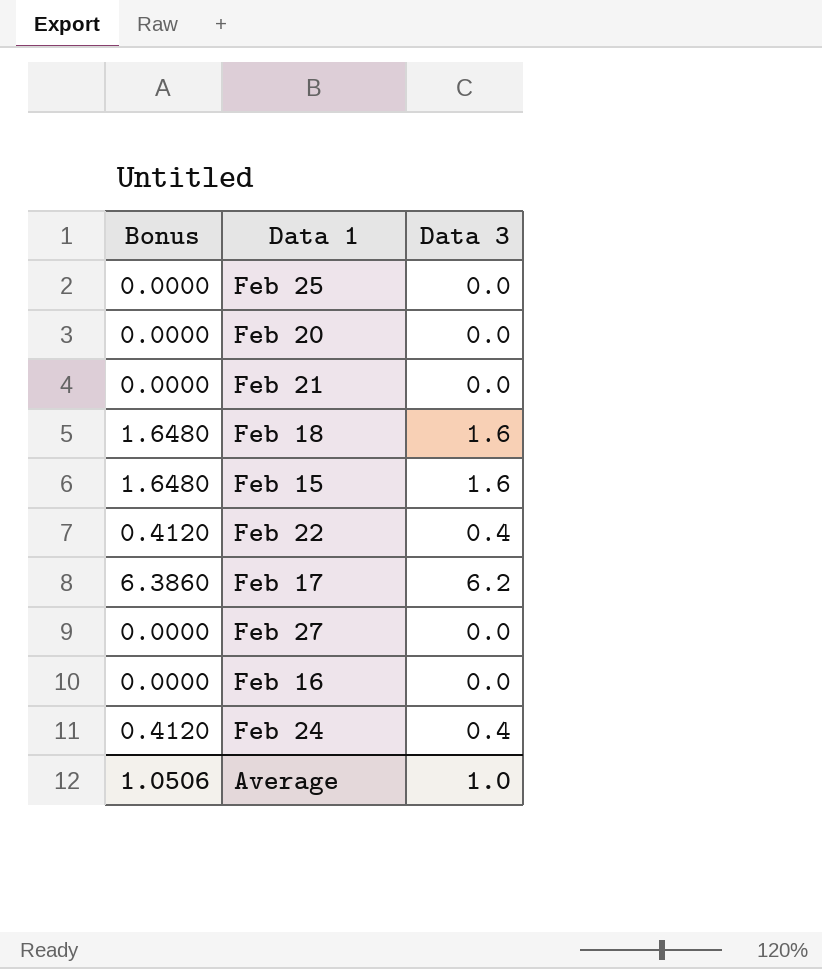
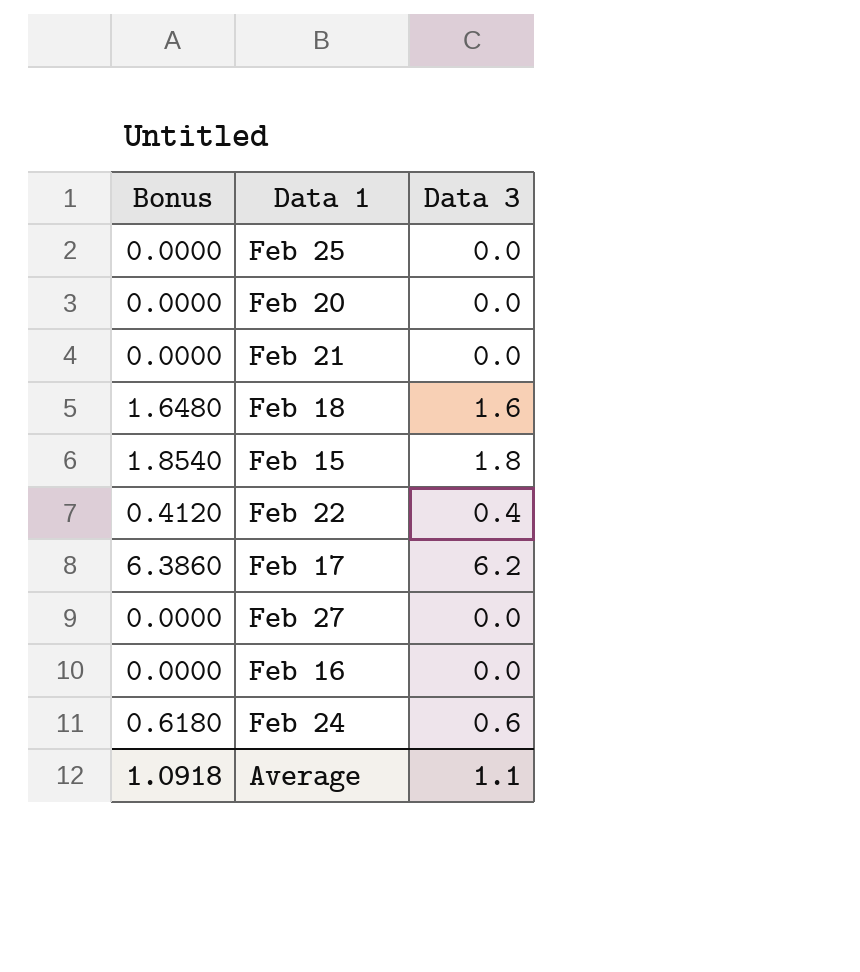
Feb 15 | Bonus: 1.6480 -> 1.8540
Feb 15 | Data 3: 1.6 -> 1.8
Feb 24 | Bonus: 0.4120 -> 0.6180
Feb 24 | Data 3: 0.4 -> 0.6
Average | Bonus: 1.0506 -> 1.0918
Average | Data 3: 1.0 -> 1.1

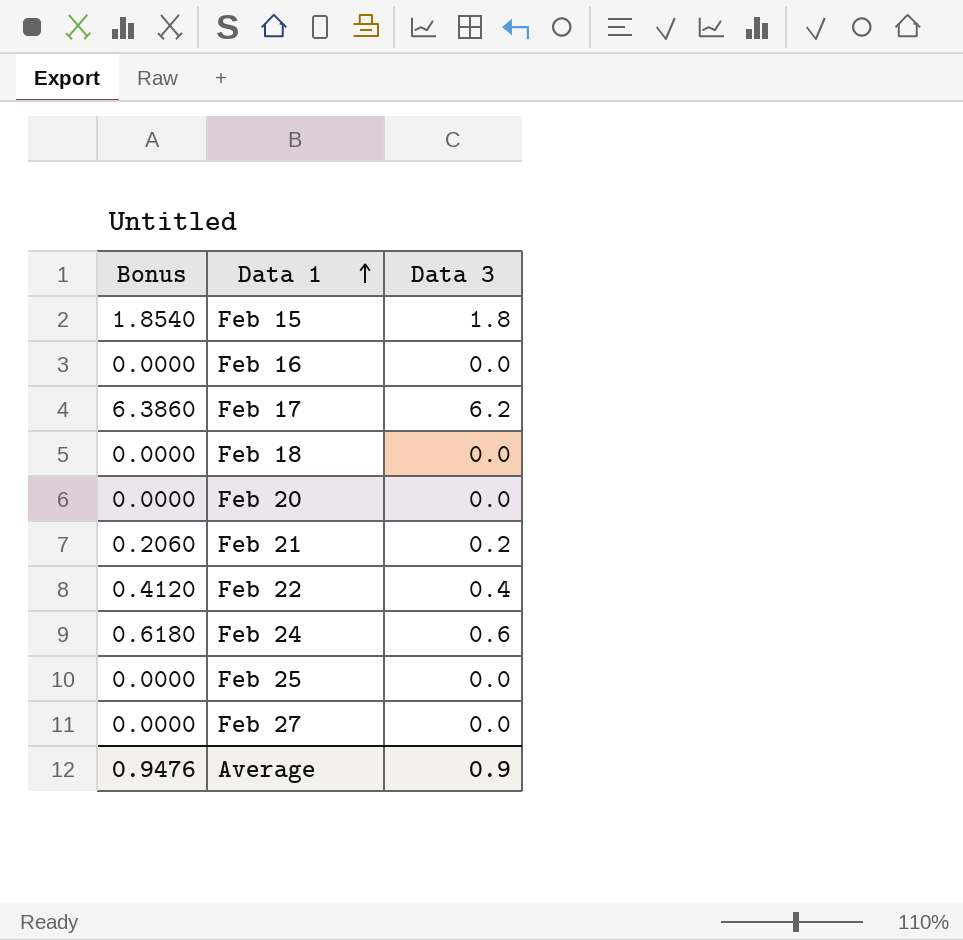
row order: none -> Data 1 ascending
Feb 18 | Bonus: 1.6480 -> 0.0000
Feb 18 | Data 3: 1.6 -> 0.0
Feb 21 | Bonus: 0.0000 -> 0.2060
Feb 21 | Data 3: 0.0 -> 0.2
Average | Bonus: 1.0918 -> 0.9476
Average | Data 3: 1.1 -> 0.9

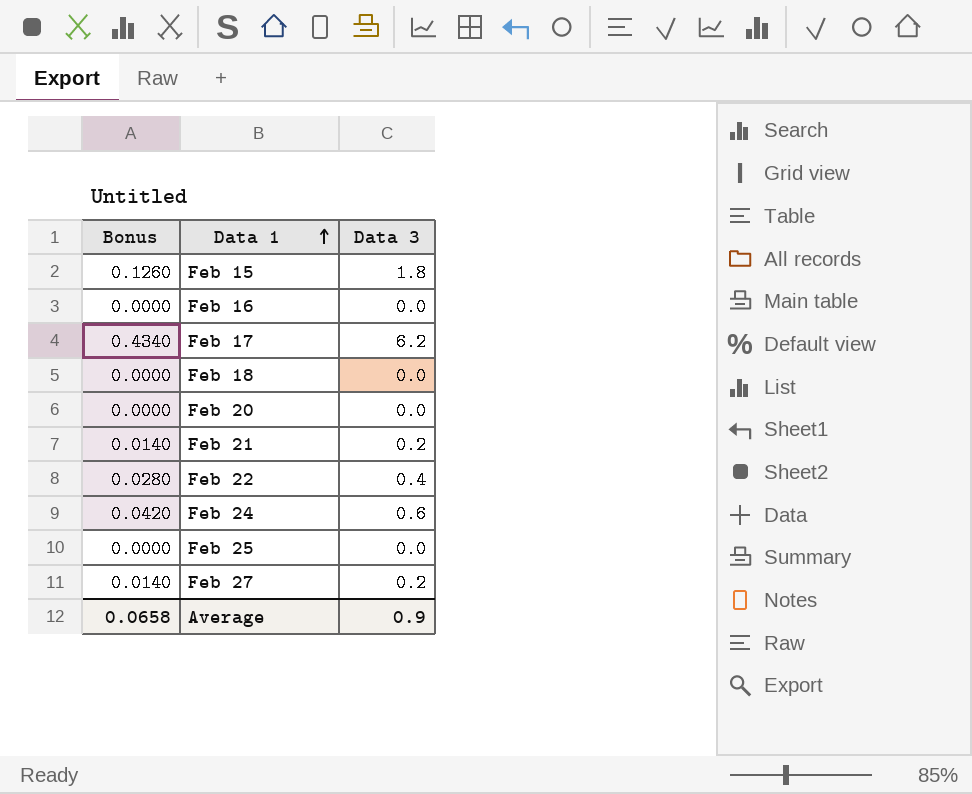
column Bonus | formula: [Data 3] * 1.03 -> [Data 3] * 0.07
Feb 27 | Data 3: 0.0 -> 0.2
Average | Bonus: 0.9476 -> 0.0658

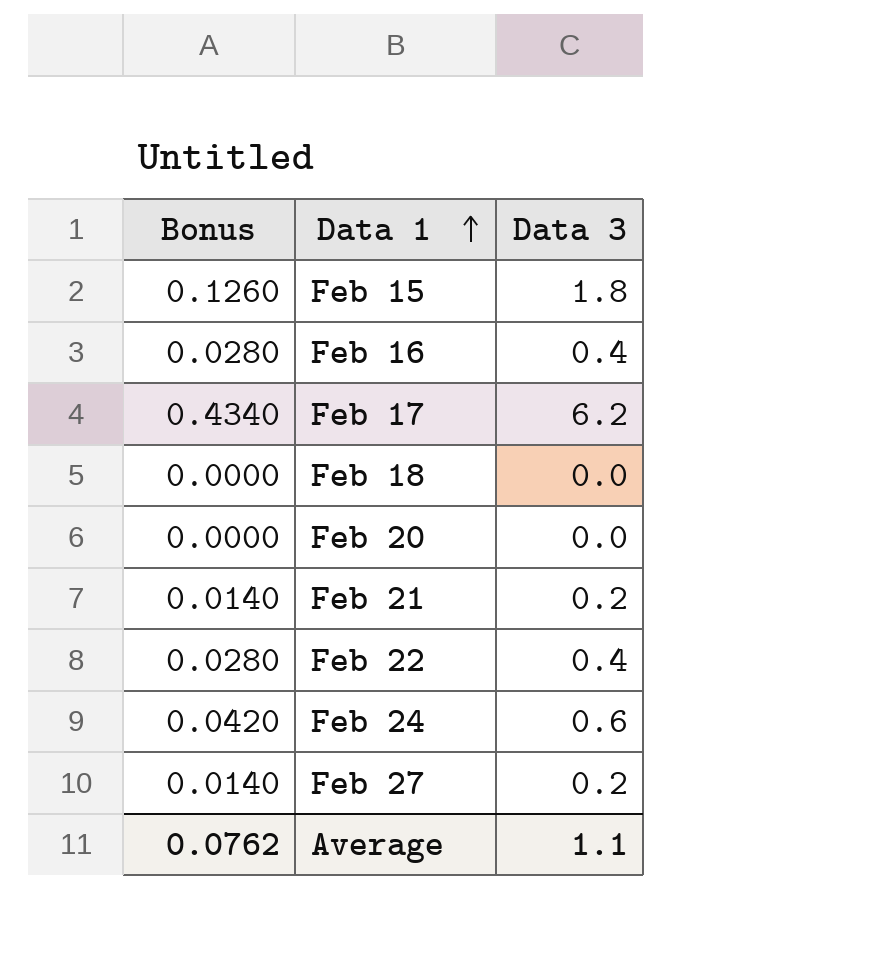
row Feb 25: 0.0000 | 0.0 -> none
Feb 16 | Bonus: 0.0000 -> 0.0280
Feb 16 | Data 3: 0.0 -> 0.4
Average | Bonus: 0.0658 -> 0.0762
Average | Data 3: 0.9 -> 1.1

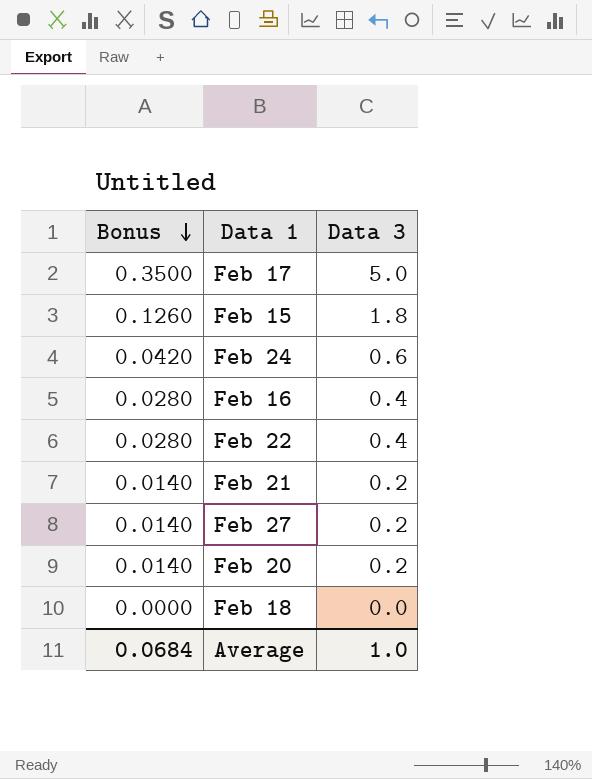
row order: Data 1 ascending -> Bonus descending
Feb 17 | Bonus: 0.4340 -> 0.3500
Feb 17 | Data 3: 6.2 -> 5.0
Feb 20 | Bonus: 0.0000 -> 0.0140
Feb 20 | Data 3: 0.0 -> 0.2
Average | Bonus: 0.0762 -> 0.0684
Average | Data 3: 1.1 -> 1.0

